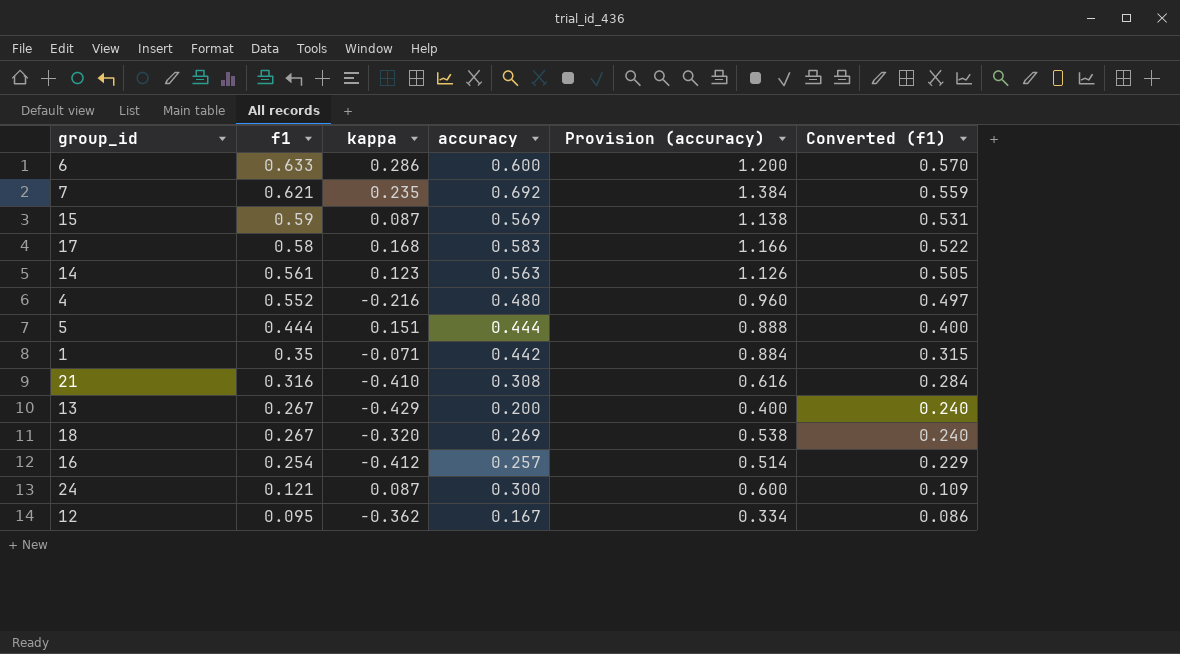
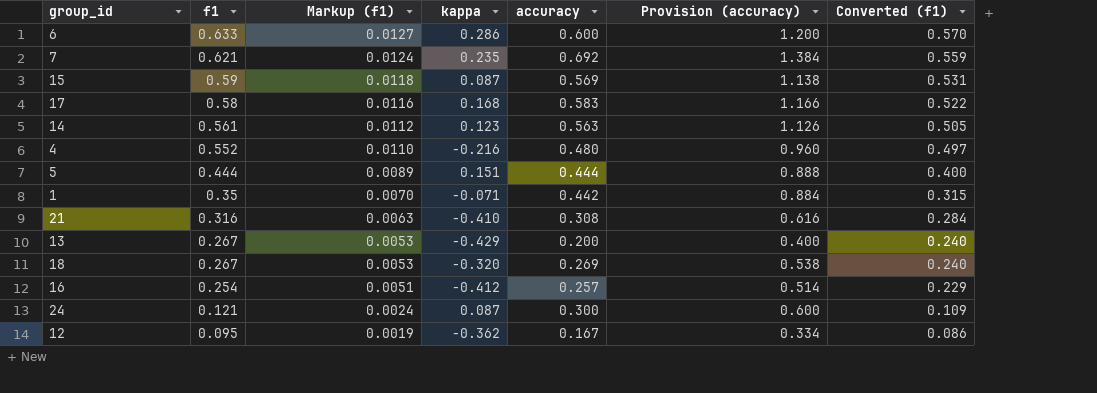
column Markup (f1) | formula: none -> [f1] * 0.02

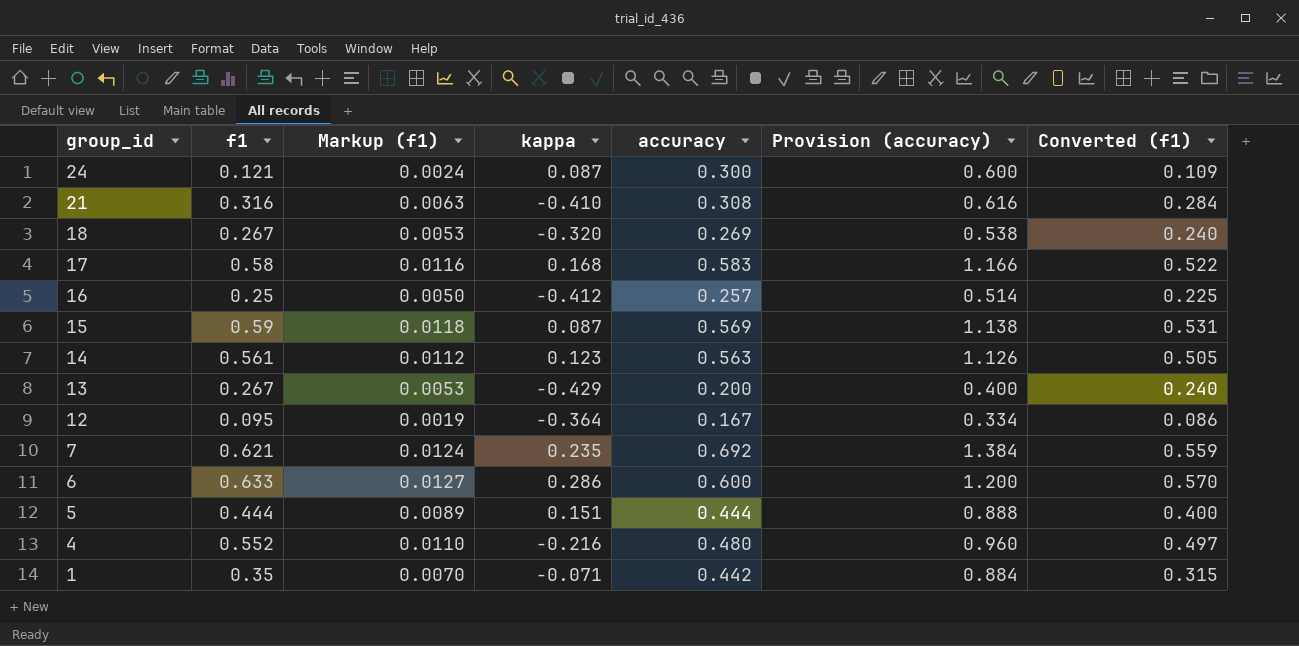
row order: f1 descending -> group_id descending
16 | f1: 0.254 -> 0.25
16 | Markup (f1): 0.0051 -> 0.0050
16 | Converted (f1): 0.229 -> 0.225
12 | kappa: -0.362 -> -0.364

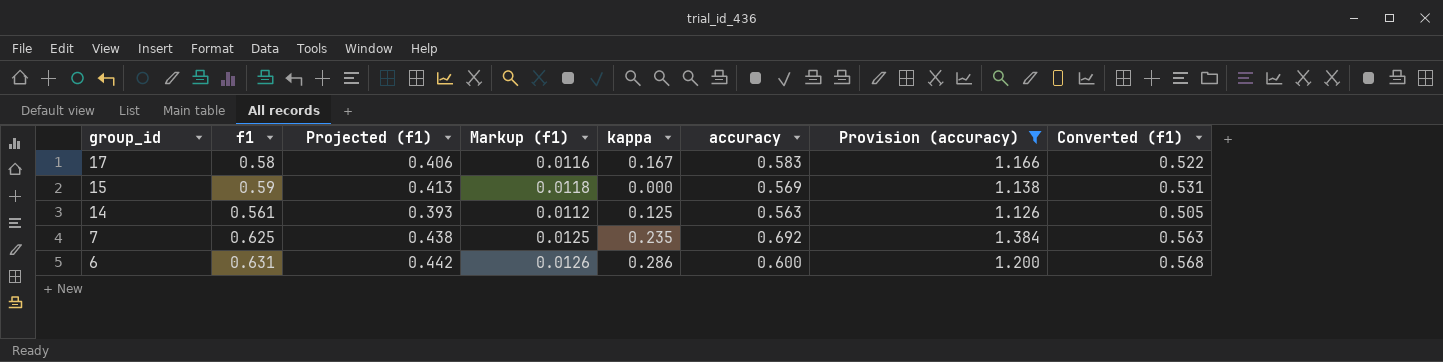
filter: none -> Provision (accuracy) >= 1.126
column Projected (f1) | formula: none -> [f1] * 0.7
17 | kappa: 0.168 -> 0.167
15 | kappa: 0.087 -> 0.000
14 | kappa: 0.123 -> 0.125
7 | f1: 0.621 -> 0.625
7 | Markup (f1): 0.0124 -> 0.0125
7 | Converted (f1): 0.559 -> 0.563
6 | f1: 0.633 -> 0.631
6 | Markup (f1): 0.0127 -> 0.0126
6 | Converted (f1): 0.570 -> 0.568

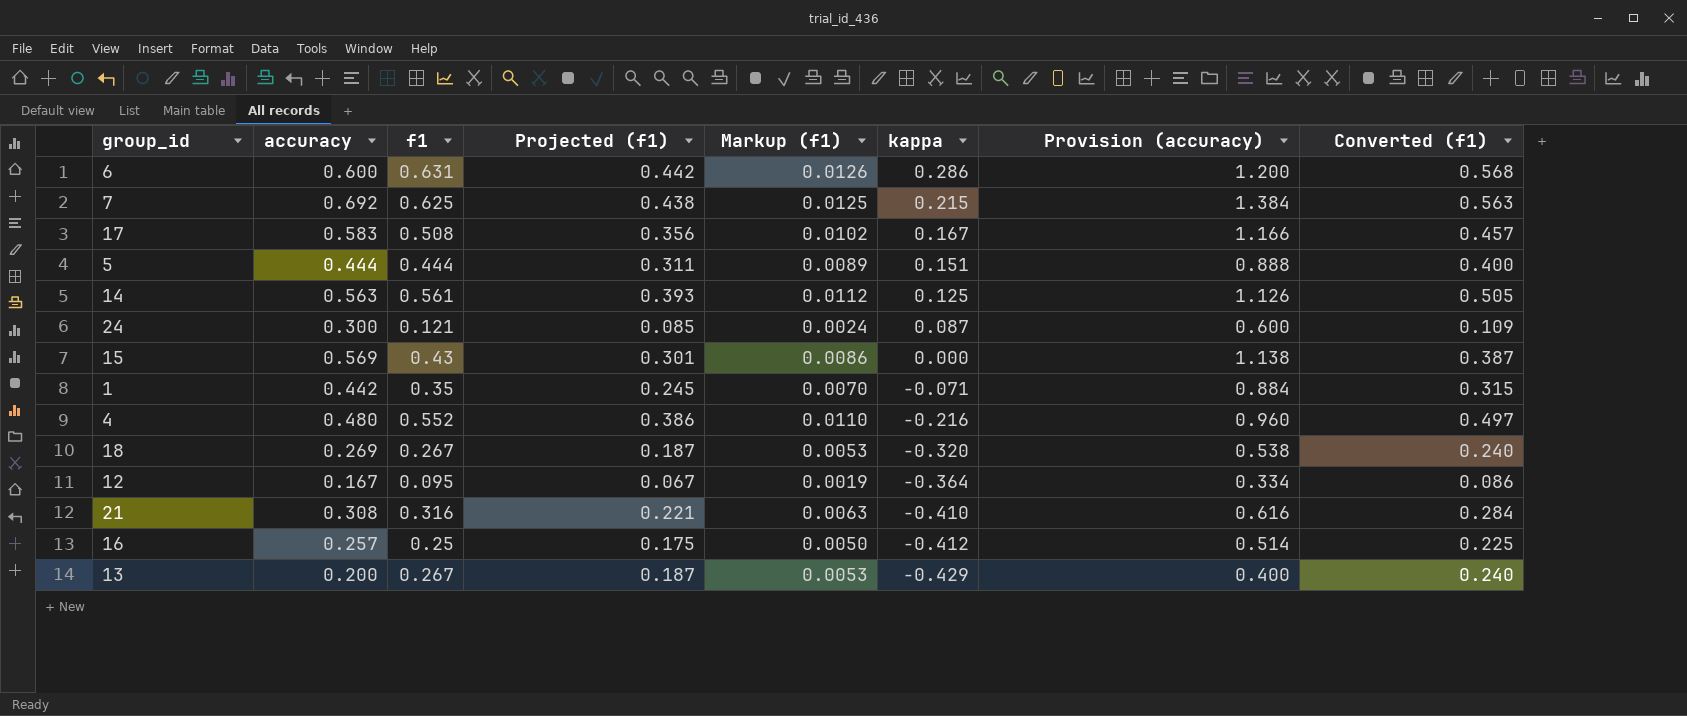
filter: Provision (accuracy) >= 1.126 -> none
row order: group_id descending -> kappa descending
column accuracy | position: 6 -> 2
7 | kappa: 0.235 -> 0.215
17 | f1: 0.58 -> 0.508
17 | Projected (f1): 0.406 -> 0.356
17 | Markup (f1): 0.0116 -> 0.0102
17 | Converted (f1): 0.522 -> 0.457
15 | f1: 0.59 -> 0.43
15 | Projected (f1): 0.413 -> 0.301
15 | Markup (f1): 0.0118 -> 0.0086
15 | Converted (f1): 0.531 -> 0.387

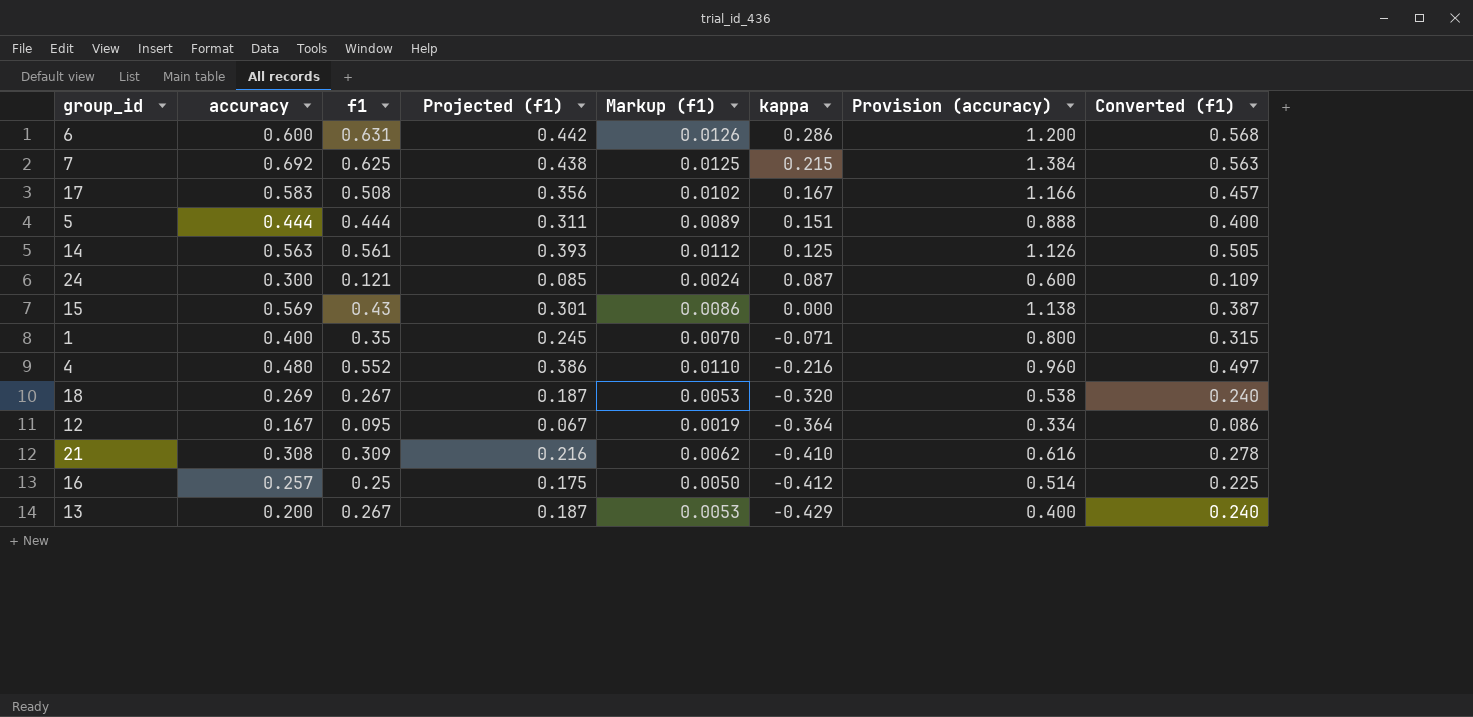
1 | accuracy: 0.442 -> 0.400
1 | Provision (accuracy): 0.884 -> 0.800
21 | f1: 0.316 -> 0.309
21 | Projected (f1): 0.221 -> 0.216
21 | Markup (f1): 0.0063 -> 0.0062
21 | Converted (f1): 0.284 -> 0.278

